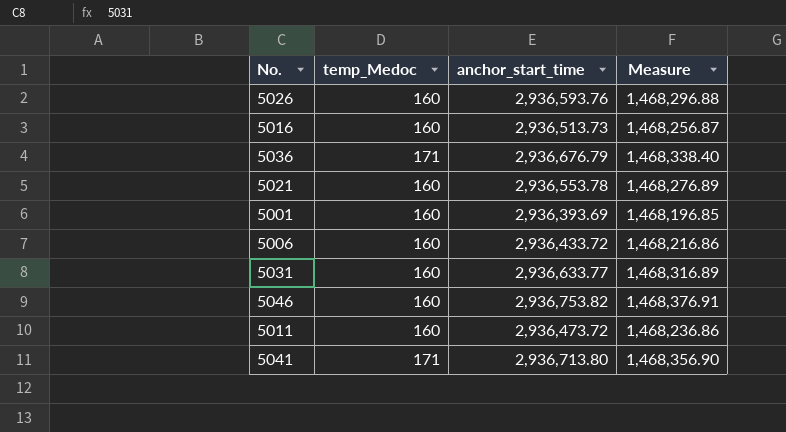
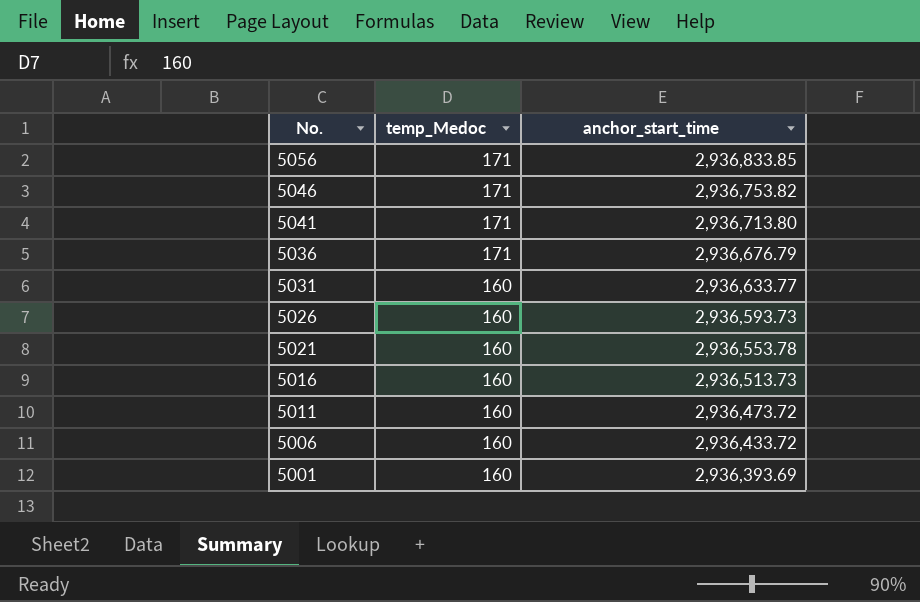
row order: none -> No. descending
column Measure | formula: [anchor_start_time] * 0.5 -> none
row 5056: none -> 171 | 2,936,833.85
5046 | temp_Medoc: 160 -> 171
5026 | anchor_start_time: 2,936,593.76 -> 2,936,593.73

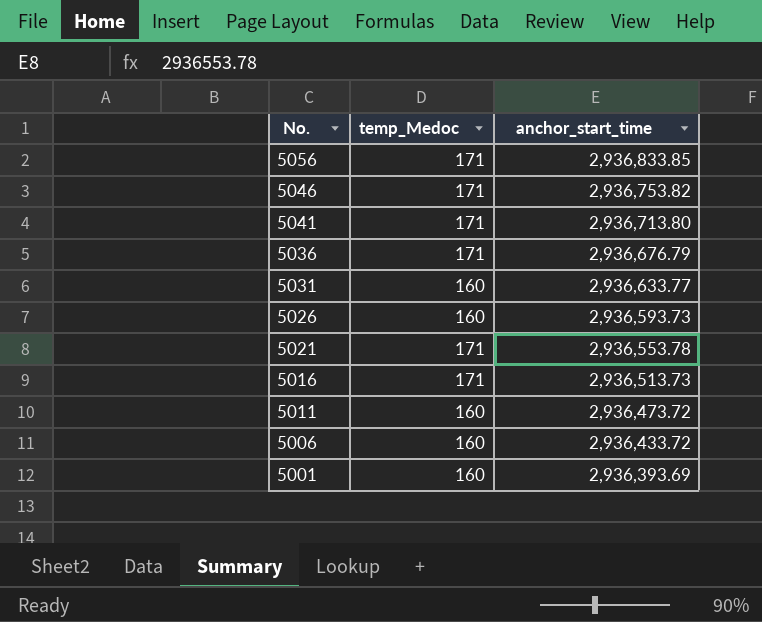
5021 | temp_Medoc: 160 -> 171
5016 | temp_Medoc: 160 -> 171

